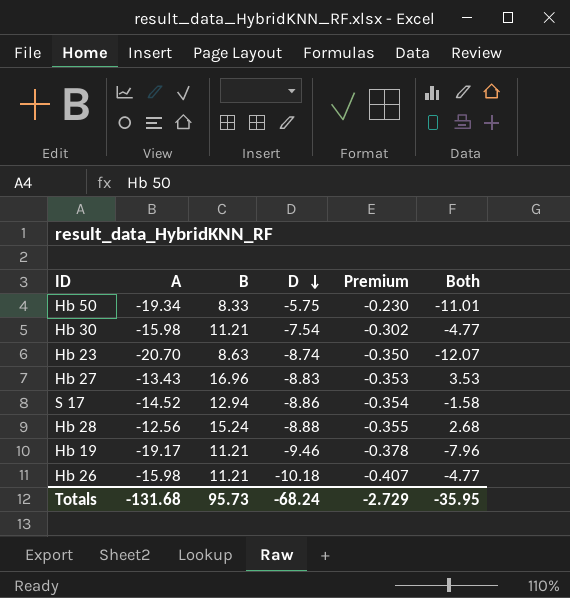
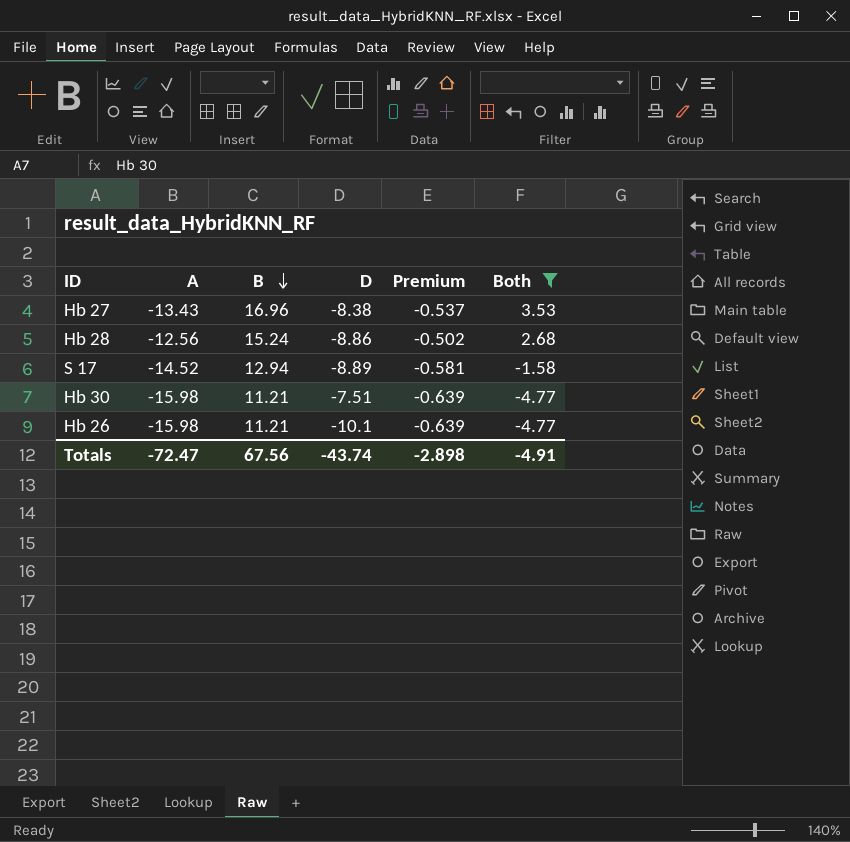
filter: none -> Both >= -4.77
row order: D descending -> B descending
column Premium | formula: [D] * 0.04 -> [A] * 0.04
Hb 27 | D: -8.83 -> -8.38
Hb 28 | D: -8.88 -> -8.86
S 17 | D: -8.86 -> -8.89
Hb 30 | D: -7.54 -> -7.51
Hb 26 | D: -10.18 -> -10.1
Totals | A: -131.68 -> -72.47
Totals | B: 95.73 -> 67.56
Totals | D: -68.24 -> -43.74
Totals | Premium: -2.729 -> -2.898
Totals | Both: -35.95 -> -4.91

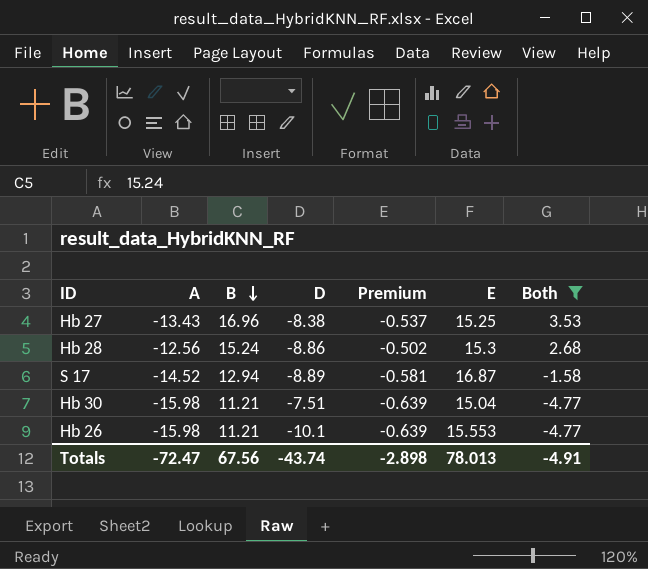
column E | position: none -> 6

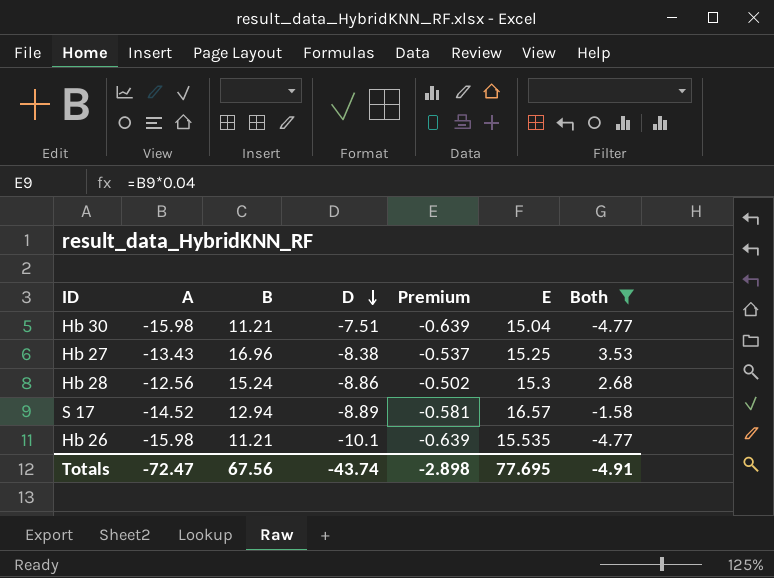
row order: B descending -> D descending
S 17 | E: 16.87 -> 16.57
Hb 26 | E: 15.553 -> 15.535
Totals | E: 78.013 -> 77.695

